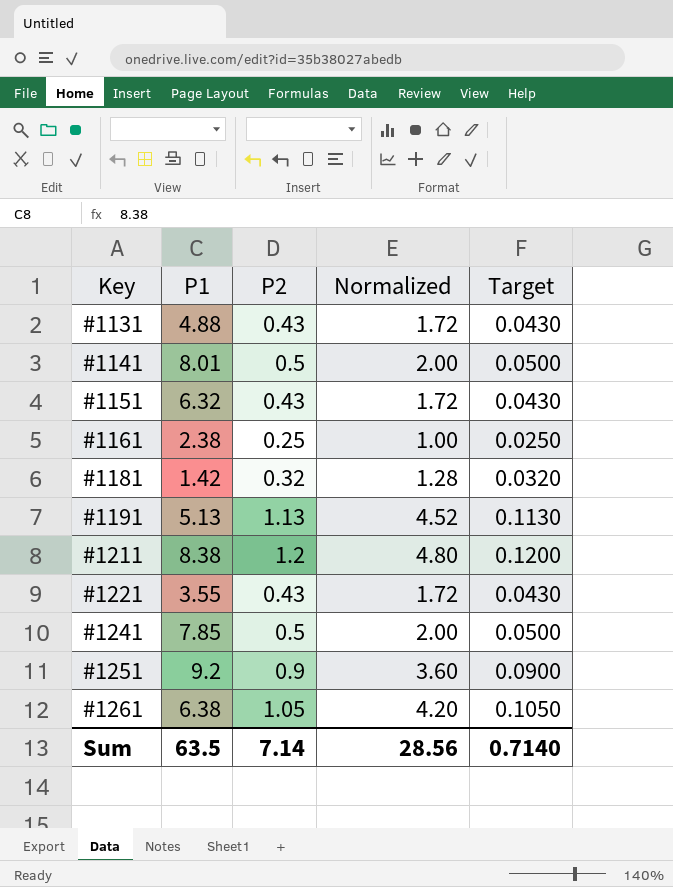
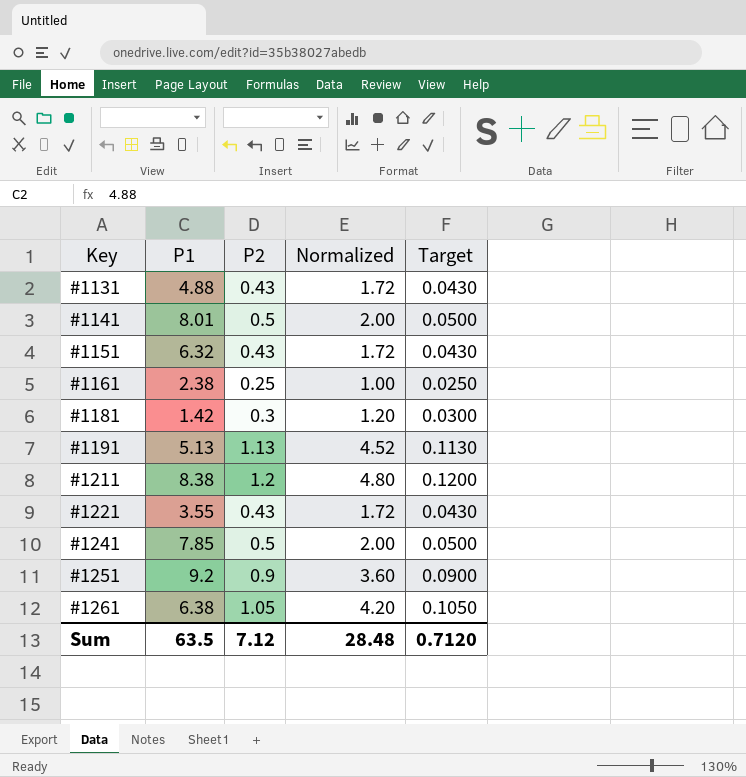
#1181 | P2: 0.32 -> 0.3
#1181 | Normalized: 1.28 -> 1.20
#1181 | Target: 0.0320 -> 0.0300
Sum | P2: 7.14 -> 7.12
Sum | Normalized: 28.56 -> 28.48
Sum | Target: 0.7140 -> 0.7120

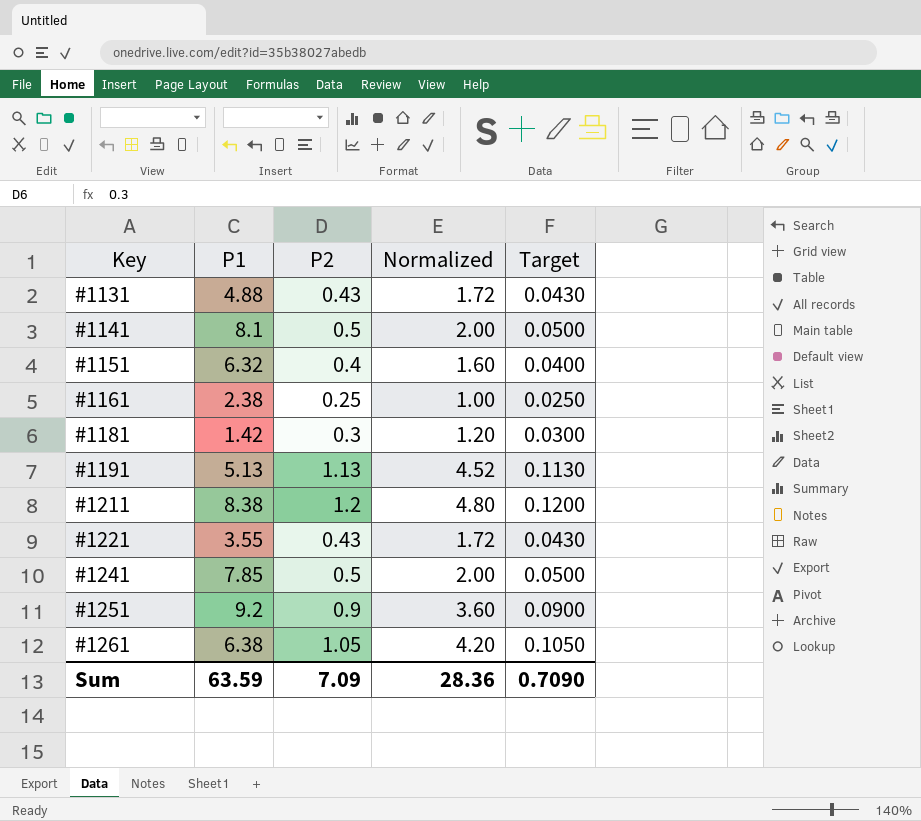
#1141 | P1: 8.01 -> 8.1
#1151 | P2: 0.43 -> 0.4
#1151 | Normalized: 1.72 -> 1.60
#1151 | Target: 0.0430 -> 0.0400
Sum | P1: 63.5 -> 63.59
Sum | P2: 7.12 -> 7.09
Sum | Normalized: 28.48 -> 28.36
Sum | Target: 0.7120 -> 0.7090

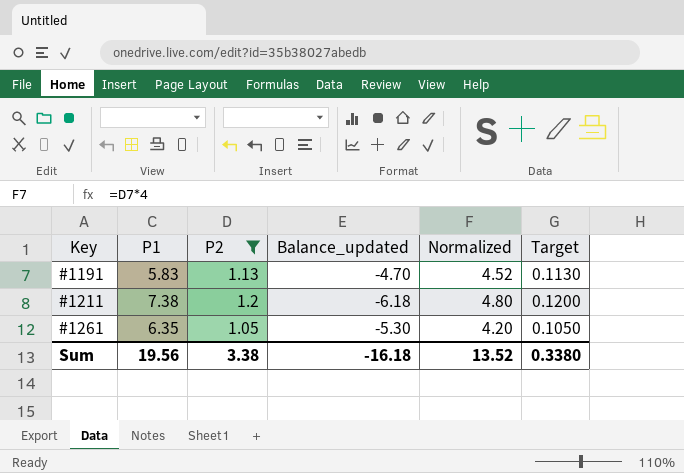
filter: none -> P2 >= 1.05
column Balance_updated | formula: none -> [P2] - [P1]
#1191 | P1: 5.13 -> 5.83
#1211 | P1: 8.38 -> 7.38
#1261 | P1: 6.38 -> 6.35
Sum | P1: 63.59 -> 19.56
Sum | P2: 7.09 -> 3.38
Sum | Normalized: 28.36 -> 13.52
Sum | Target: 0.7090 -> 0.3380

